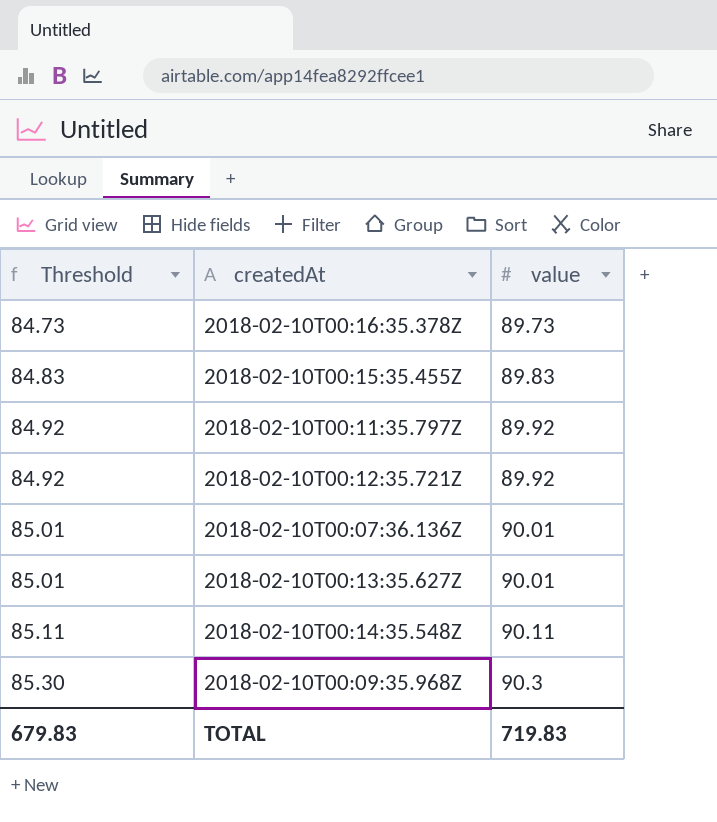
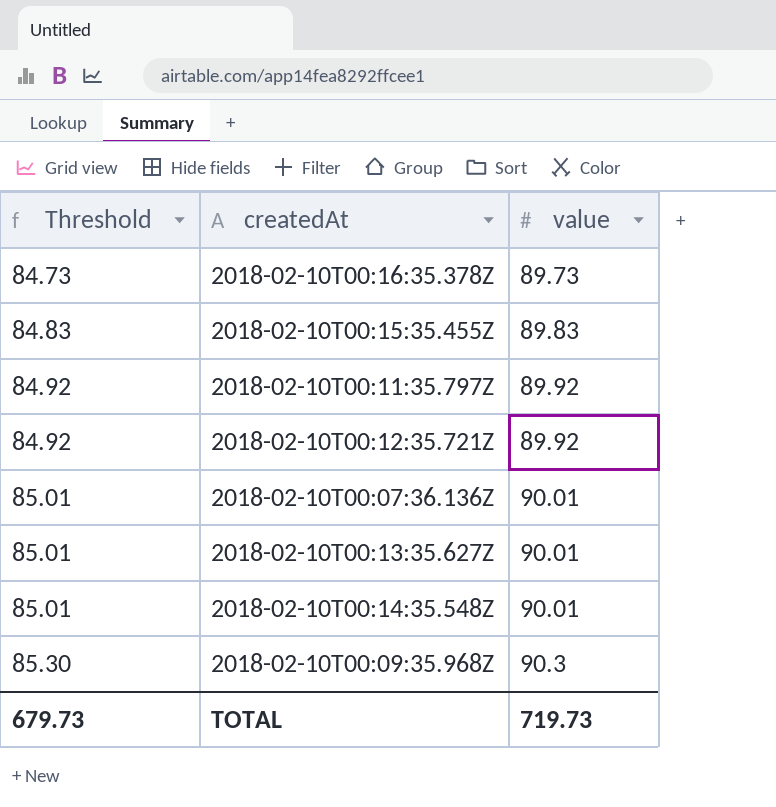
2018-02-10T00:14:35.548Z | Threshold: 85.11 -> 85.01
2018-02-10T00:14:35.548Z | value: 90.11 -> 90.01
TOTAL | Threshold: 679.83 -> 679.73
TOTAL | value: 719.83 -> 719.73

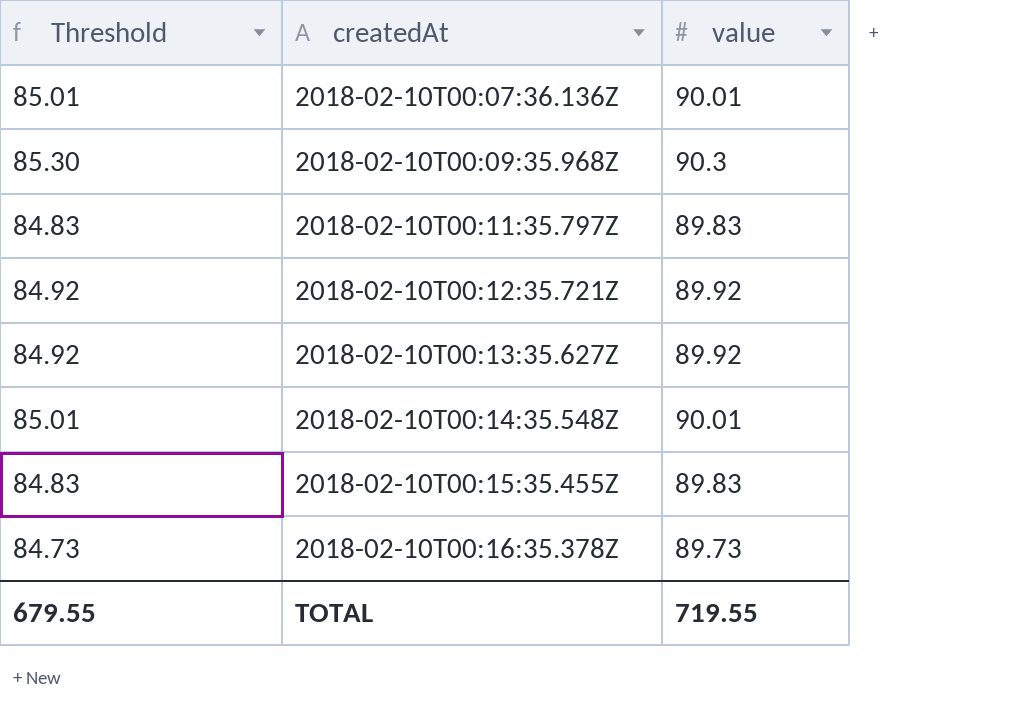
row order: Threshold ascending -> createdAt ascending
2018-02-10T00:11:35.797Z | Threshold: 84.92 -> 84.83
2018-02-10T00:11:35.797Z | value: 89.92 -> 89.83
2018-02-10T00:13:35.627Z | Threshold: 85.01 -> 84.92
2018-02-10T00:13:35.627Z | value: 90.01 -> 89.92
TOTAL | Threshold: 679.73 -> 679.55
TOTAL | value: 719.73 -> 719.55

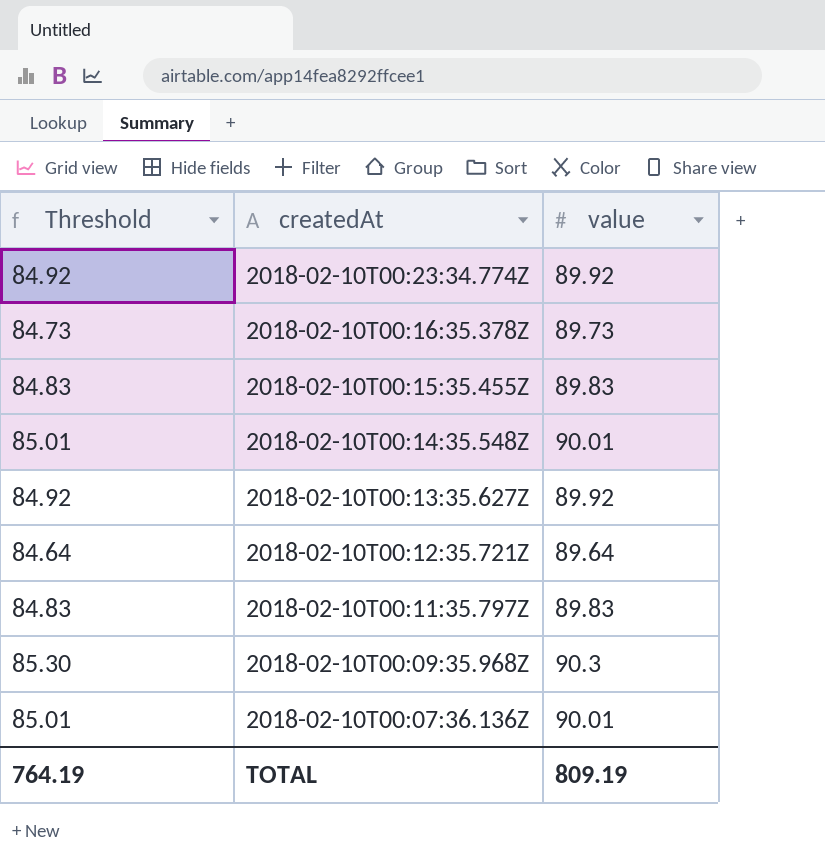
row order: createdAt ascending -> createdAt descending
row 2018-02-10T00:23:34.774Z: none -> 84.92 | 89.92
2018-02-10T00:12:35.721Z | Threshold: 84.92 -> 84.64
2018-02-10T00:12:35.721Z | value: 89.92 -> 89.64
TOTAL | Threshold: 679.55 -> 764.19
TOTAL | value: 719.55 -> 809.19

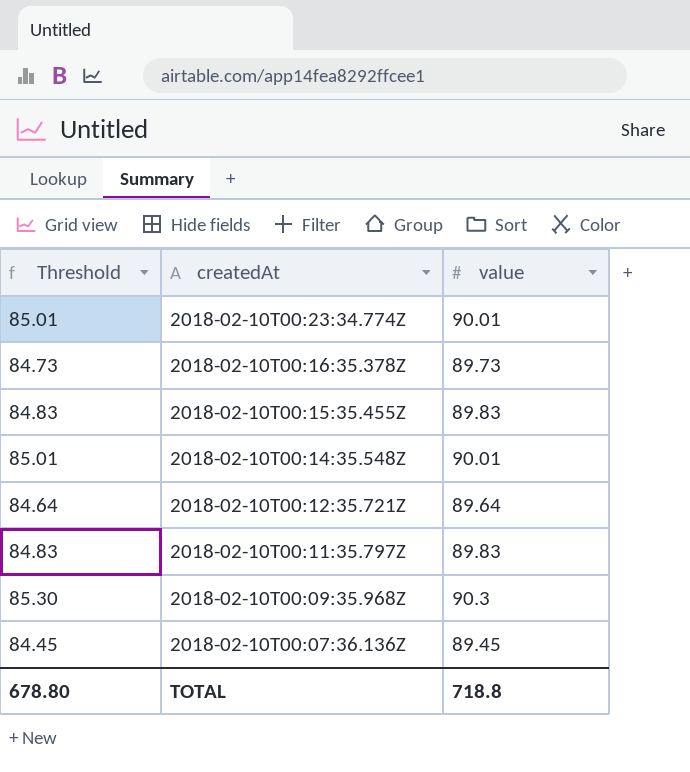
row 2018-02-10T00:13:35.627Z: 84.92 | 89.92 -> none
2018-02-10T00:23:34.774Z | Threshold: 84.92 -> 85.01
2018-02-10T00:23:34.774Z | value: 89.92 -> 90.01
2018-02-10T00:07:36.136Z | Threshold: 85.01 -> 84.45
2018-02-10T00:07:36.136Z | value: 90.01 -> 89.45
TOTAL | Threshold: 764.19 -> 678.80
TOTAL | value: 809.19 -> 718.8

